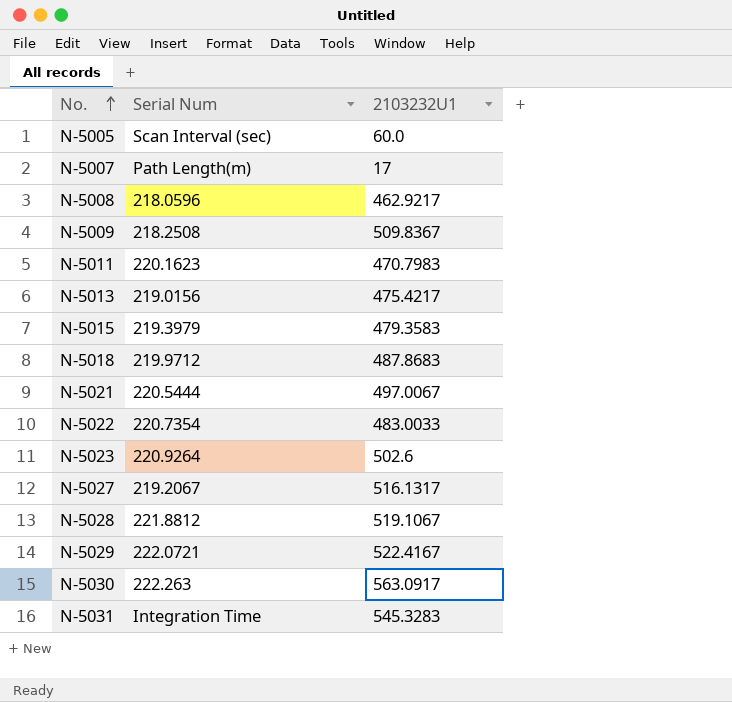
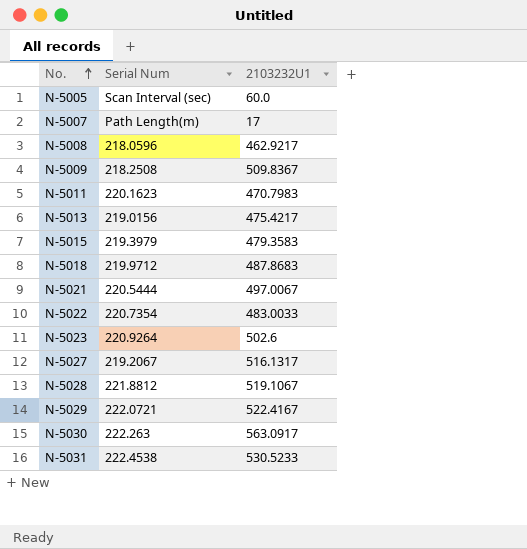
N-5031 | Serial Num: Integration Time -> 222.4538
N-5031 | 2103232U1: 545.3283 -> 530.5233

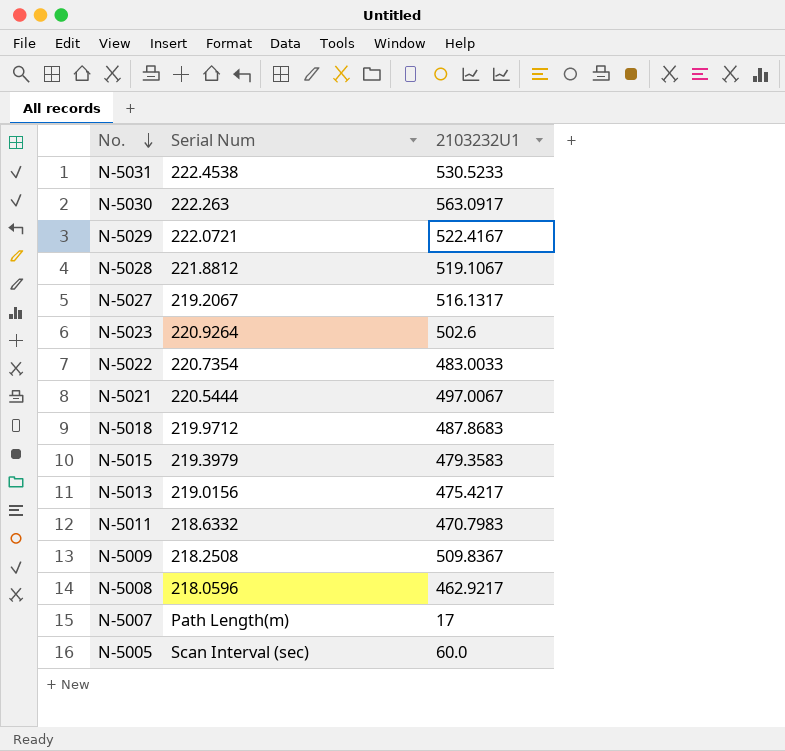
row order: No. ascending -> No. descending
N-5011 | Serial Num: 220.1623 -> 218.6332

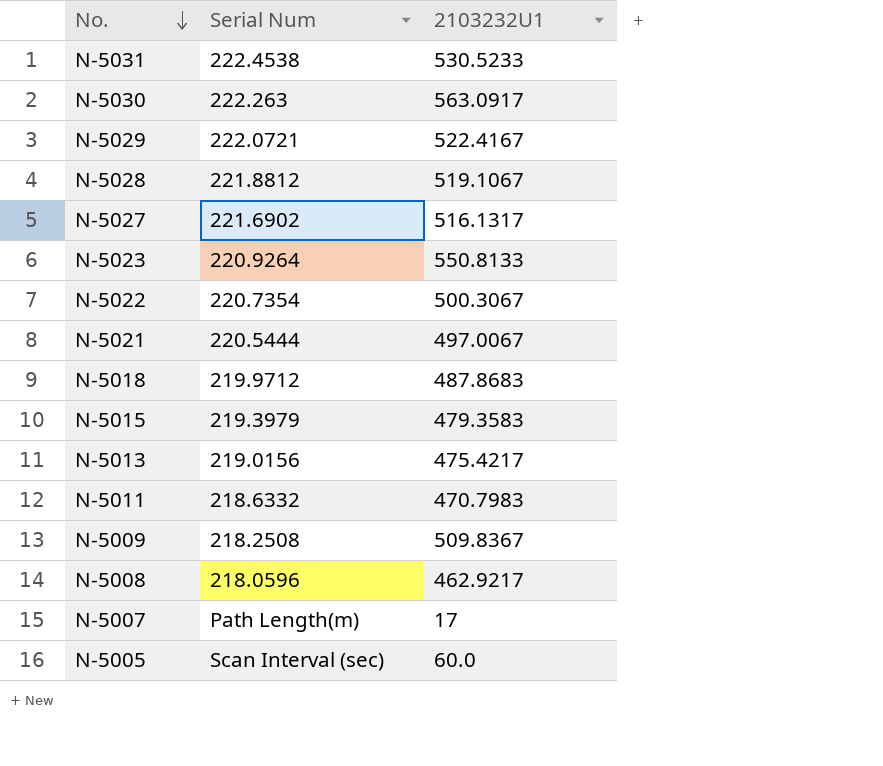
N-5027 | Serial Num: 219.2067 -> 221.6902
N-5023 | 2103232U1: 502.6 -> 550.8133
N-5022 | 2103232U1: 483.0033 -> 500.3067

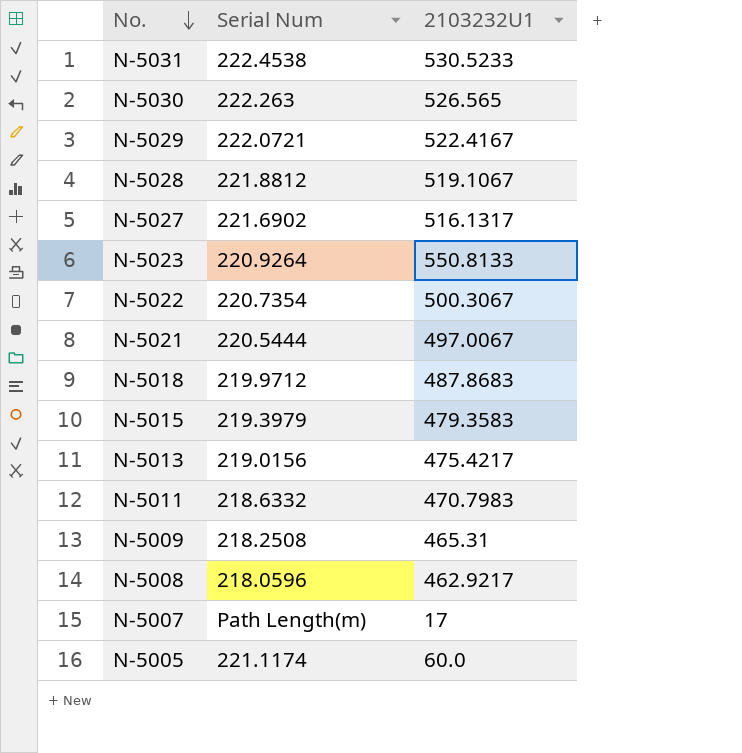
N-5030 | 2103232U1: 563.0917 -> 526.565
N-5009 | 2103232U1: 509.8367 -> 465.31
N-5005 | Serial Num: Scan Interval (sec) -> 221.1174

